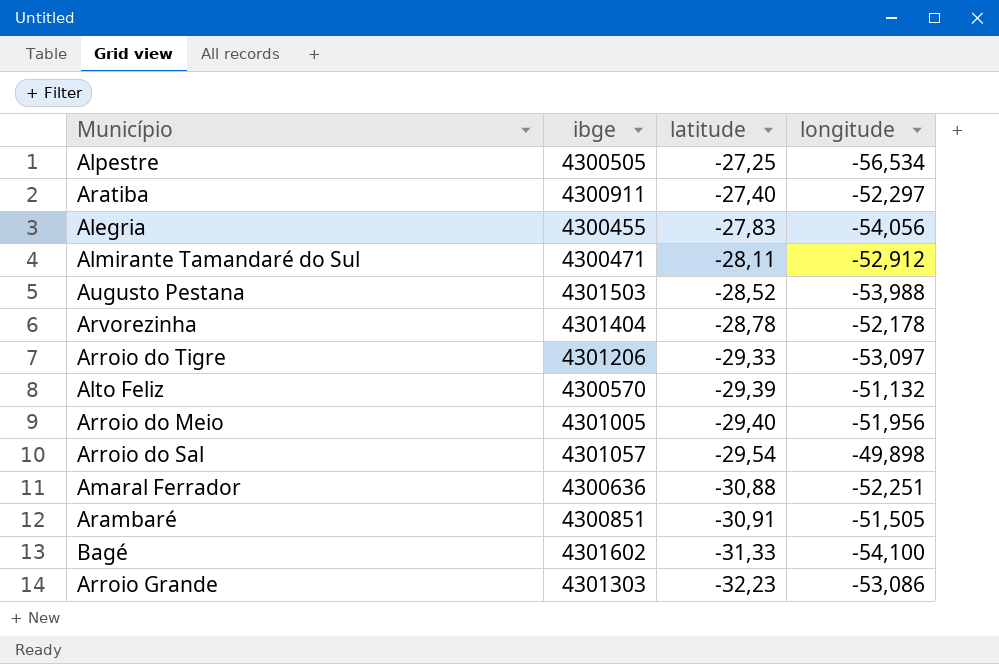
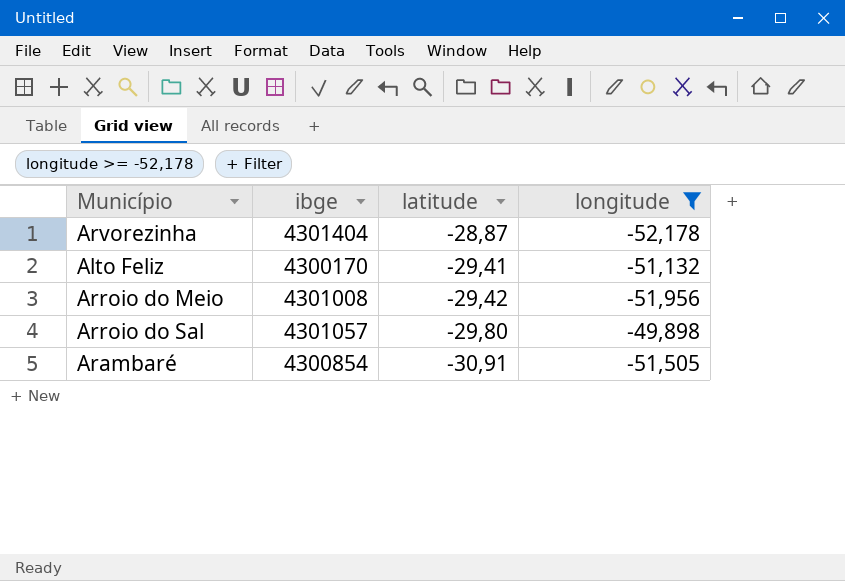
filter: none -> longitude >= -52,178
Arvorezinha | latitude: -28,78 -> -28,87
Alto Feliz | ibge: 4300570 -> 4300170
Alto Feliz | latitude: -29,39 -> -29,41
Arroio do Meio | ibge: 4301005 -> 4301008
Arroio do Meio | latitude: -29,40 -> -29,42
Arroio do Sal | latitude: -29,54 -> -29,80
Arambaré | ibge: 4300851 -> 4300854

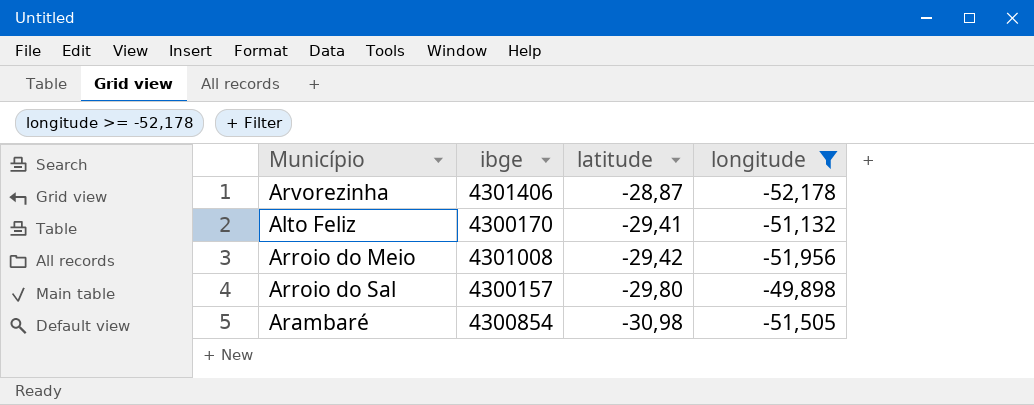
Arvorezinha | ibge: 4301404 -> 4301406
Arroio do Sal | ibge: 4301057 -> 4300157
Arambaré | latitude: -30,91 -> -30,98

